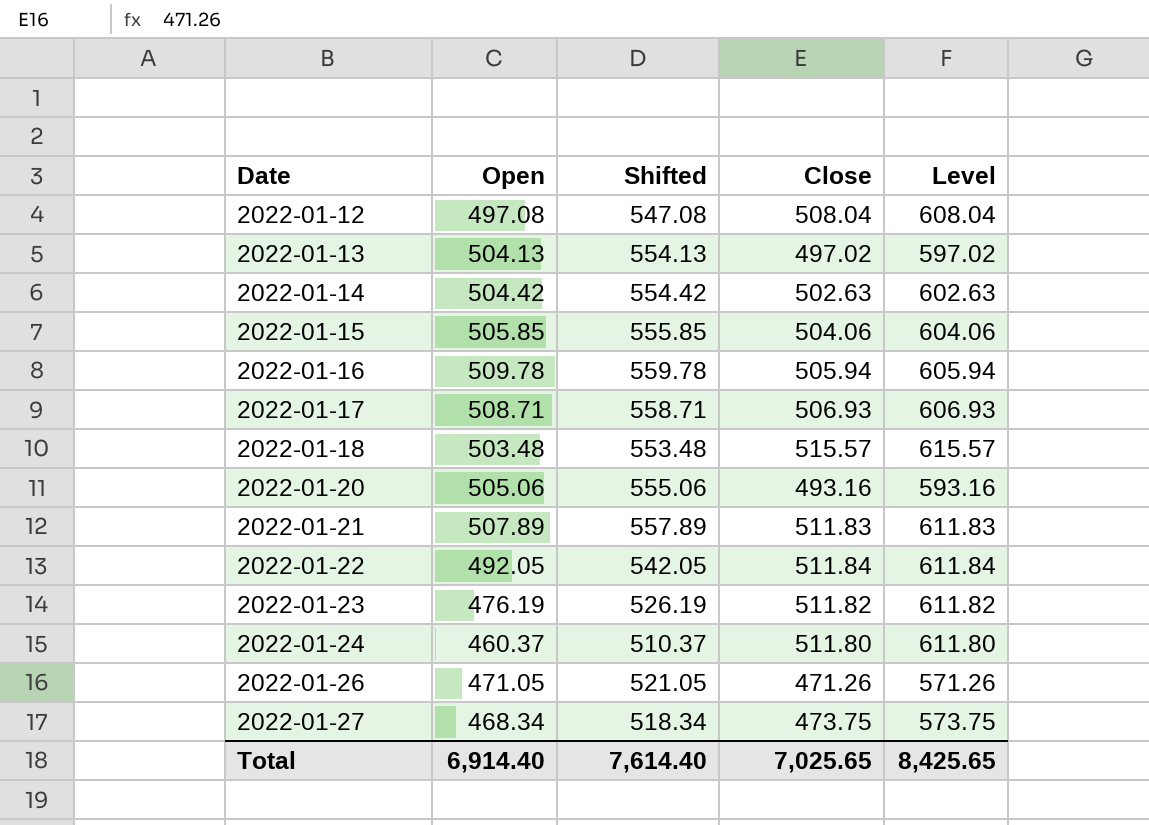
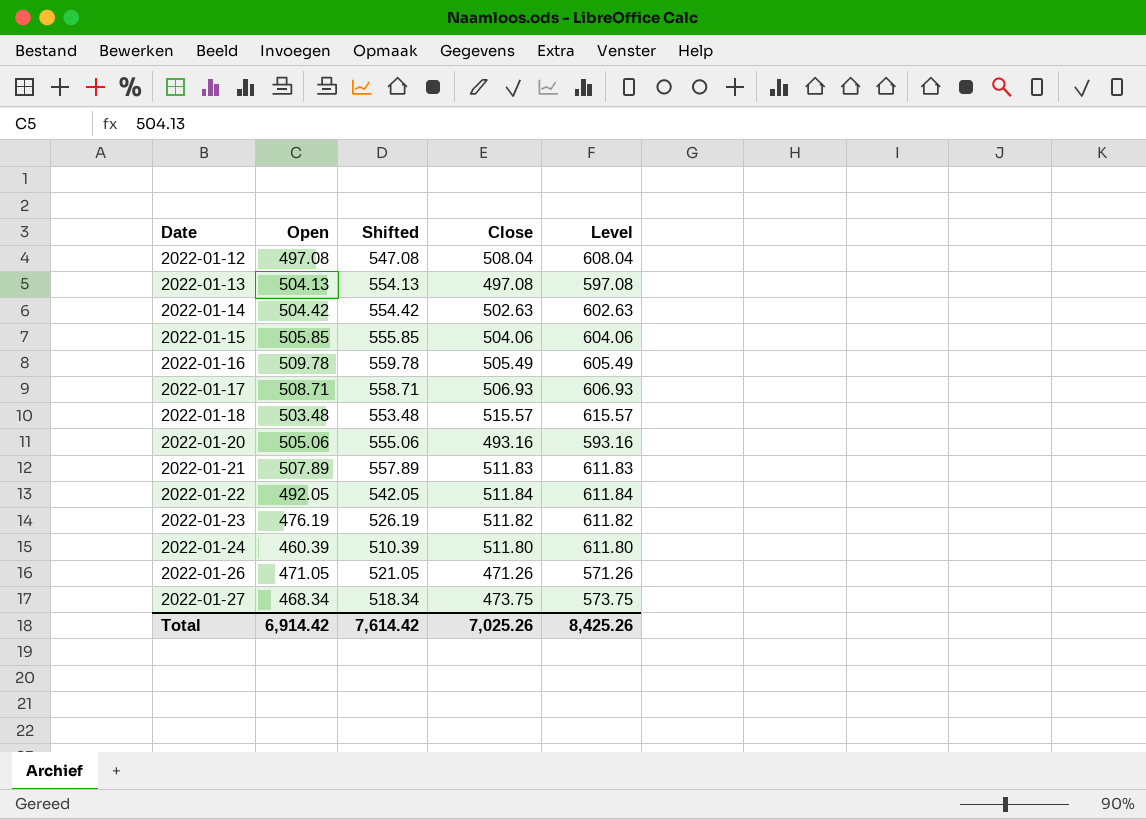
2022-01-13 | Close: 497.02 -> 497.08
2022-01-13 | Level: 597.02 -> 597.08
2022-01-16 | Close: 505.94 -> 505.49
2022-01-16 | Level: 605.94 -> 605.49
2022-01-24 | Open: 460.37 -> 460.39
2022-01-24 | Shifted: 510.37 -> 510.39
Total | Open: 6,914.40 -> 6,914.42
Total | Shifted: 7,614.40 -> 7,614.42
Total | Close: 7,025.65 -> 7,025.26
Total | Level: 8,425.65 -> 8,425.26

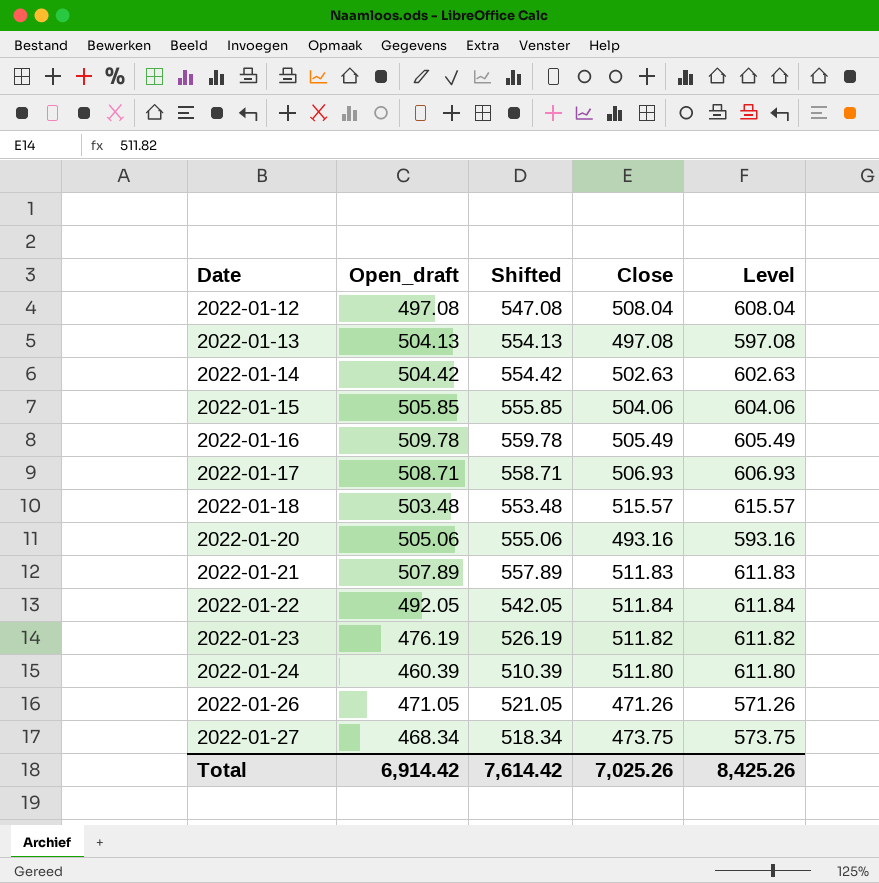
column name: Open -> Open_draft

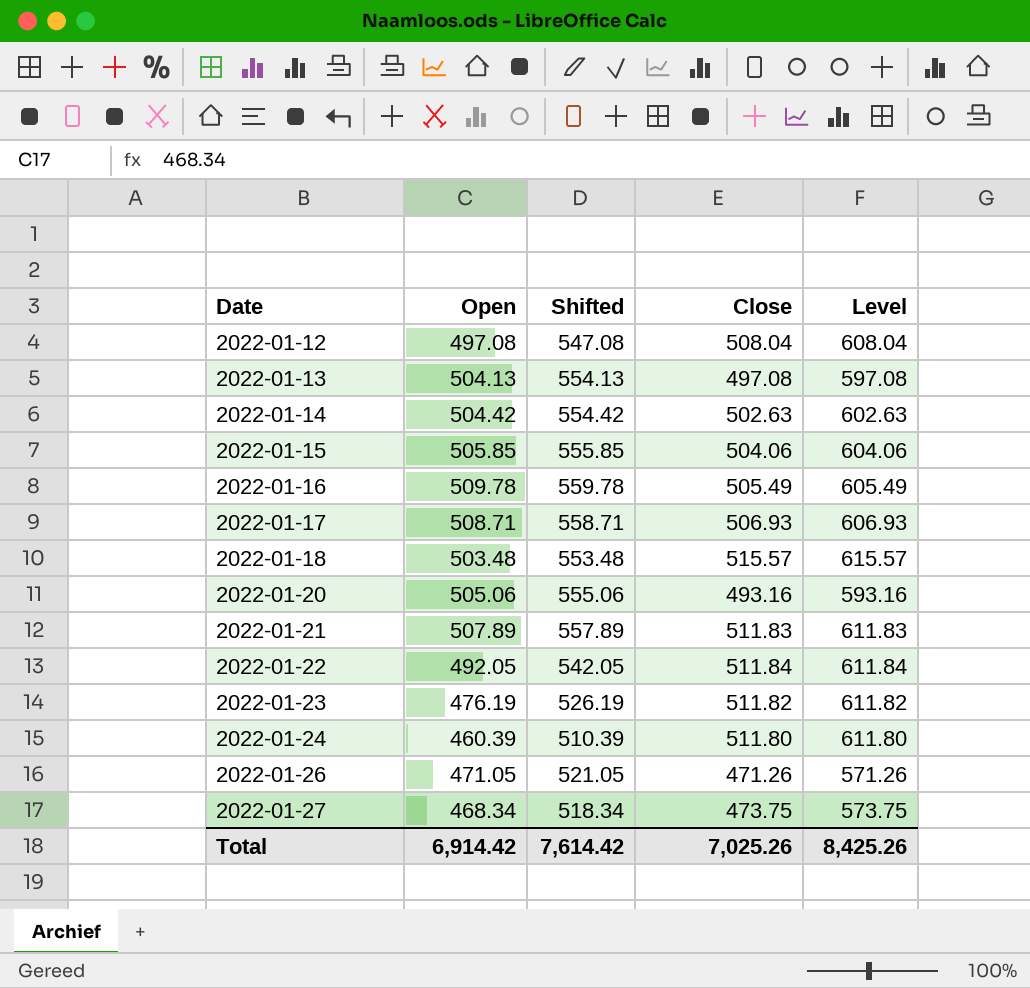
column name: Open_draft -> Open

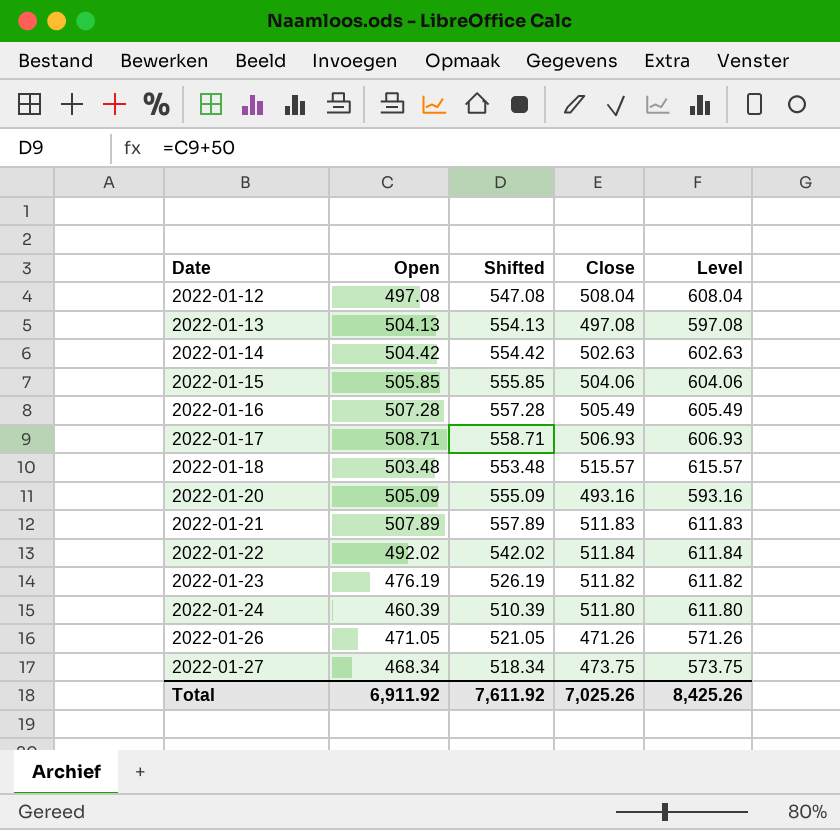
2022-01-16 | Open: 509.78 -> 507.28
2022-01-16 | Shifted: 559.78 -> 557.28
2022-01-20 | Open: 505.06 -> 505.09
2022-01-20 | Shifted: 555.06 -> 555.09
2022-01-22 | Open: 492.05 -> 492.02
2022-01-22 | Shifted: 542.05 -> 542.02
Total | Open: 6,914.42 -> 6,911.92
Total | Shifted: 7,614.42 -> 7,611.92

